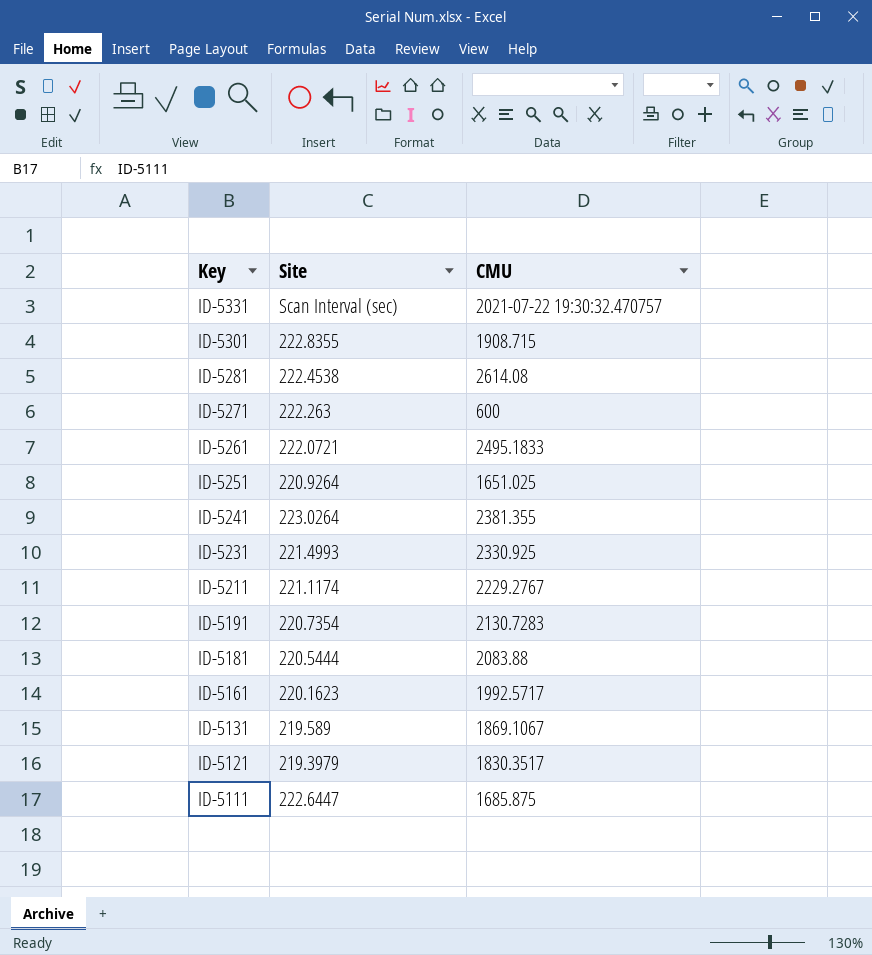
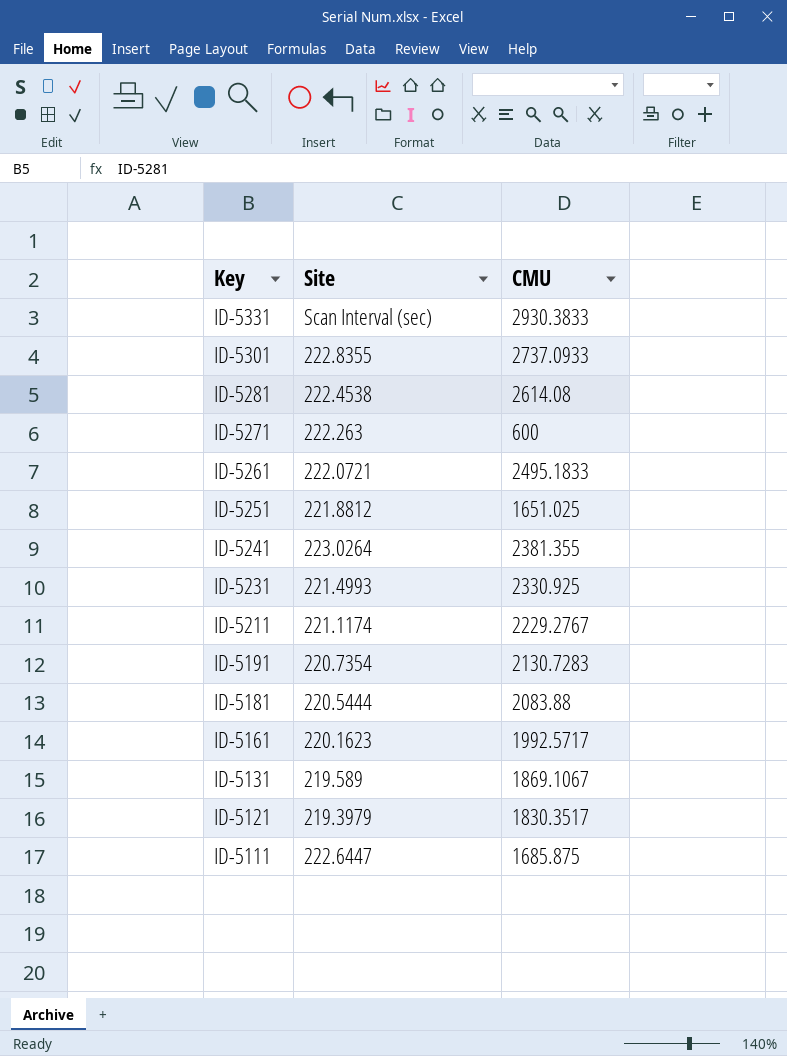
ID-5331 | CMU: 2021-07-22 19:30:32.470757 -> 2930.3833
ID-5301 | CMU: 1908.715 -> 2737.0933
ID-5251 | Site: 220.9264 -> 221.8812

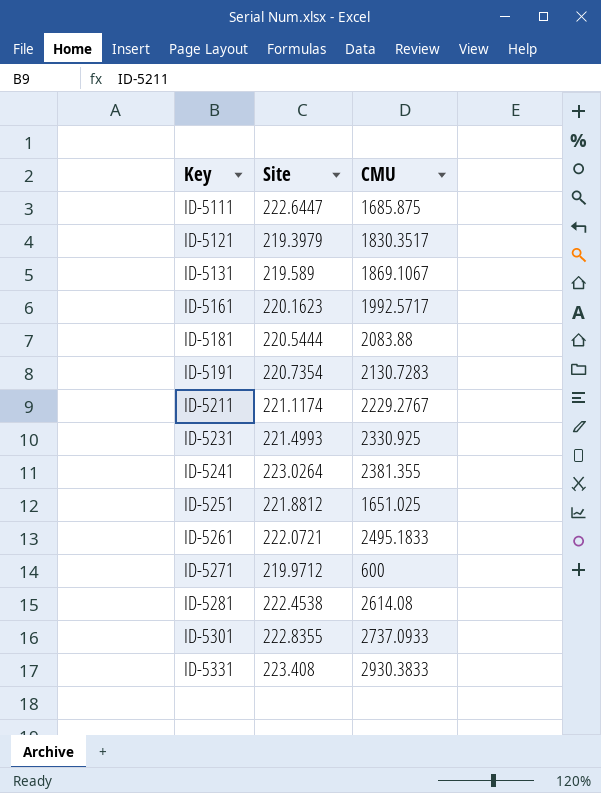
row order: Key descending -> Key ascending
ID-5271 | Site: 222.263 -> 219.9712
ID-5331 | Site: Scan Interval (sec) -> 223.408

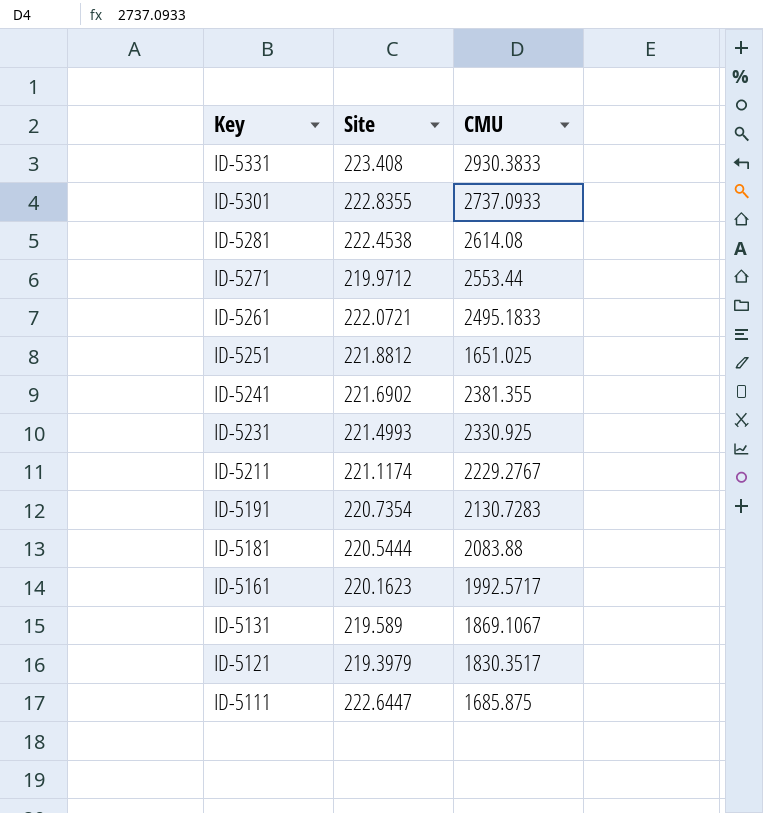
row order: Key ascending -> Key descending
ID-5271 | CMU: 600 -> 2553.44
ID-5241 | Site: 223.0264 -> 221.6902

